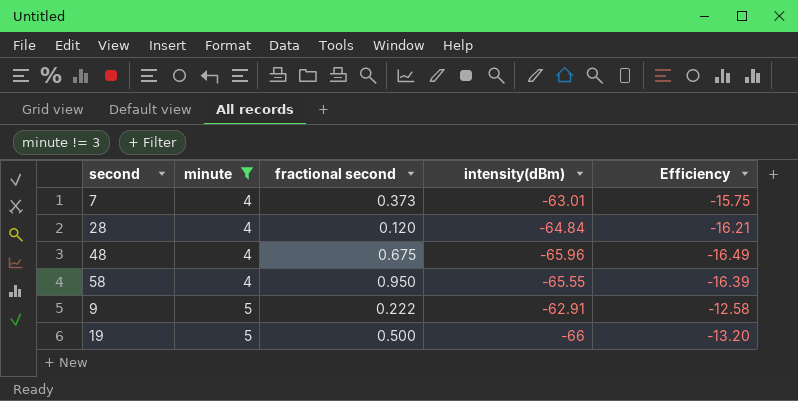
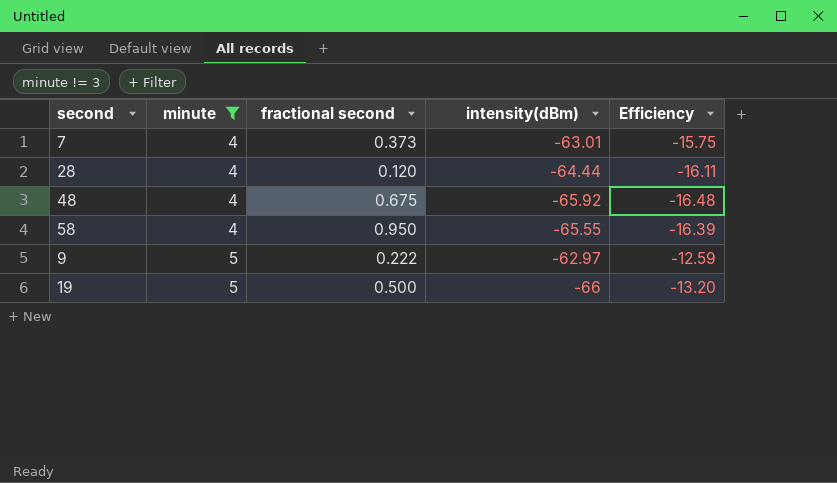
28 | intensity(dBm): -64.84 -> -64.44
28 | Efficiency: -16.21 -> -16.11
48 | intensity(dBm): -65.96 -> -65.92
48 | Efficiency: -16.49 -> -16.48
9 | intensity(dBm): -62.91 -> -62.97
9 | Efficiency: -12.58 -> -12.59

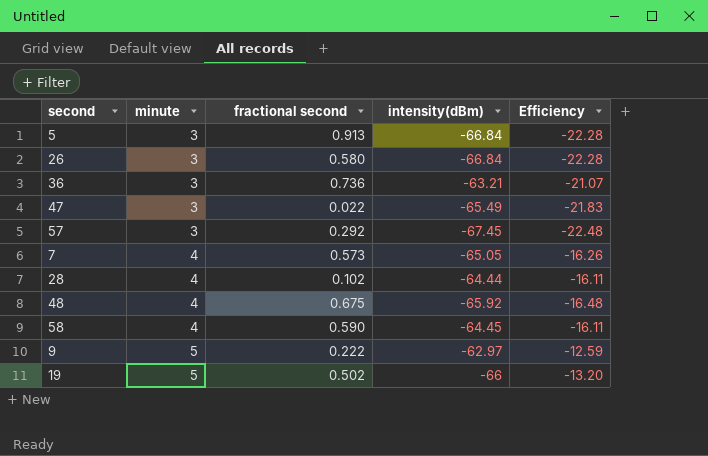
filter: minute != 3 -> none
7 | fractional second: 0.373 -> 0.573
7 | intensity(dBm): -63.01 -> -65.05
7 | Efficiency: -15.75 -> -16.26
28 | fractional second: 0.120 -> 0.102
58 | fractional second: 0.950 -> 0.590
58 | intensity(dBm): -65.55 -> -64.45
58 | Efficiency: -16.39 -> -16.11
19 | fractional second: 0.500 -> 0.502

